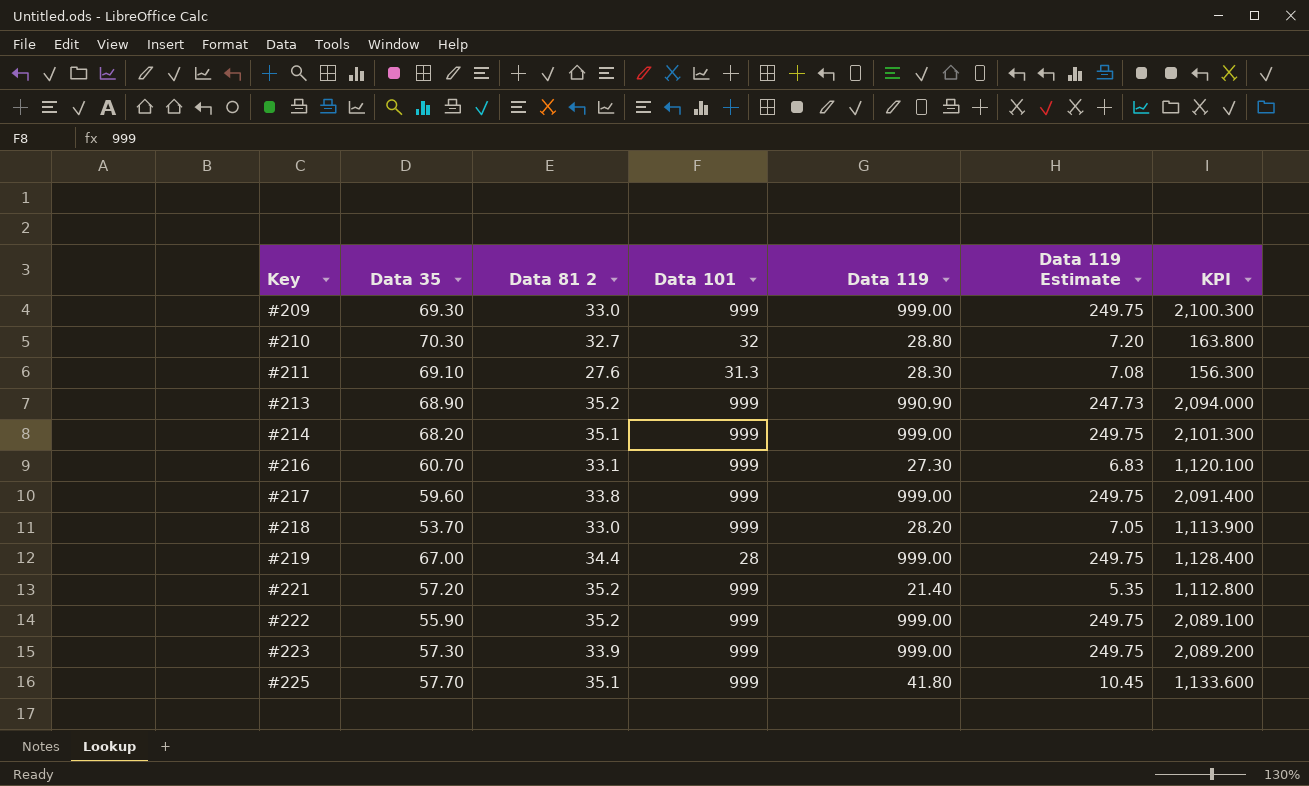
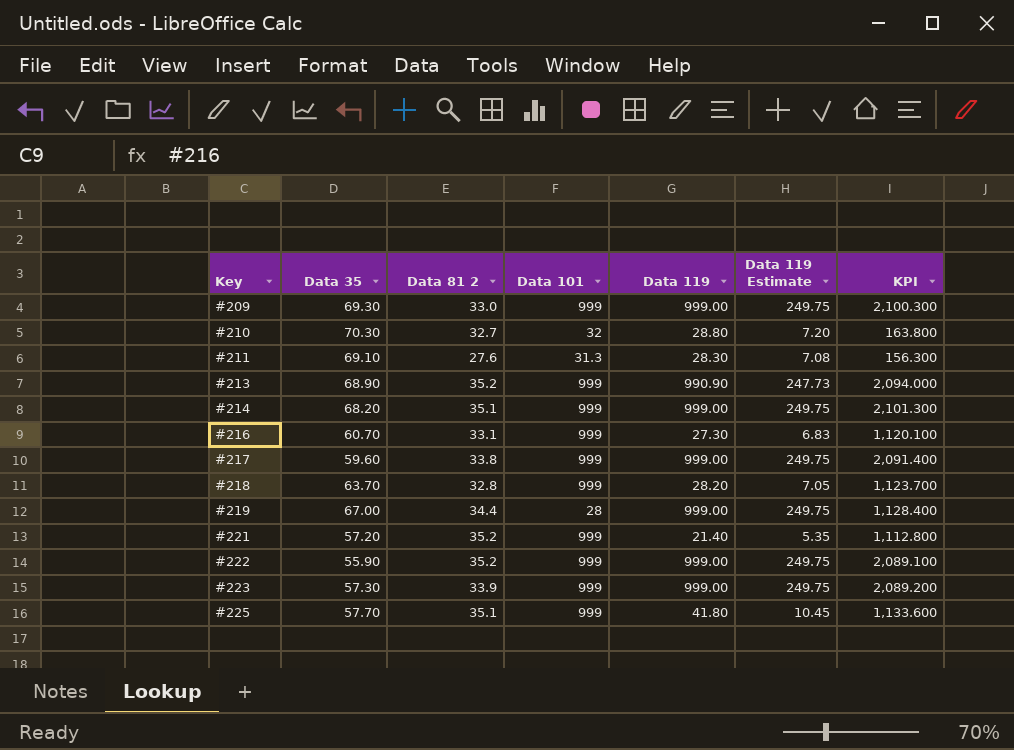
#218 | Data 35: 53.70 -> 63.70
#218 | Data 81 2: 33.0 -> 32.8
#218 | KPI: 1,113.900 -> 1,123.700

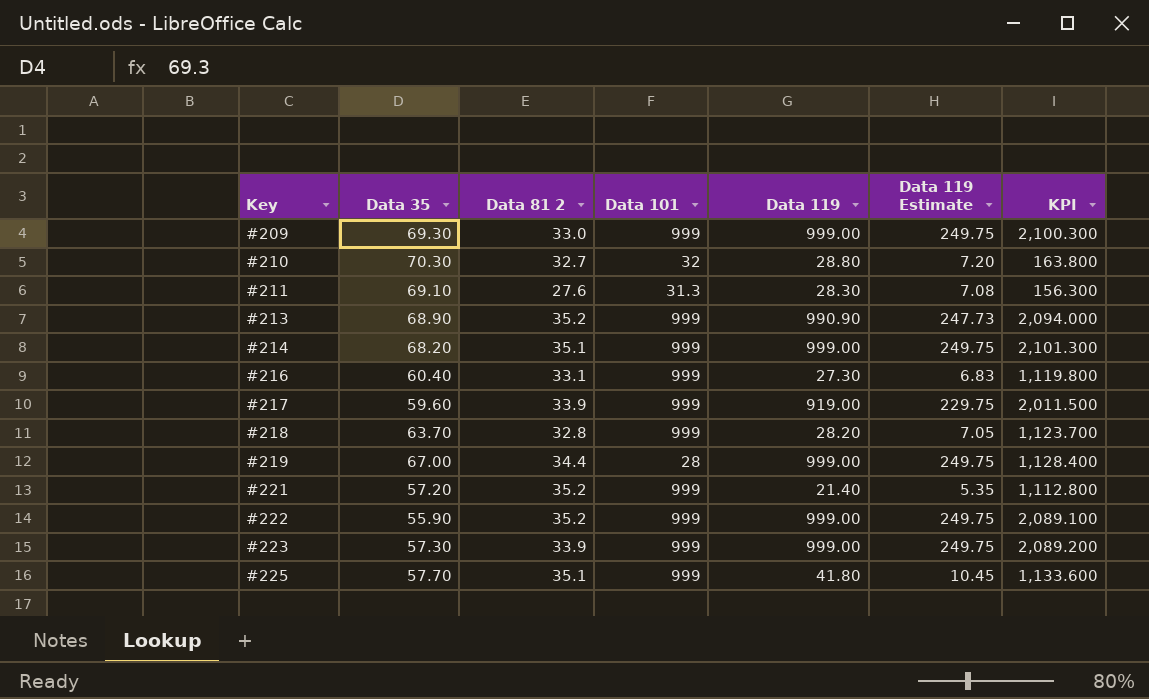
#216 | Data 35: 60.70 -> 60.40
#216 | KPI: 1,120.100 -> 1,119.800
#217 | Data 81 2: 33.8 -> 33.9
#217 | Data 119: 999.00 -> 919.00
#217 | Data 119 Estimate: 249.75 -> 229.75
#217 | KPI: 2,091.400 -> 2,011.500

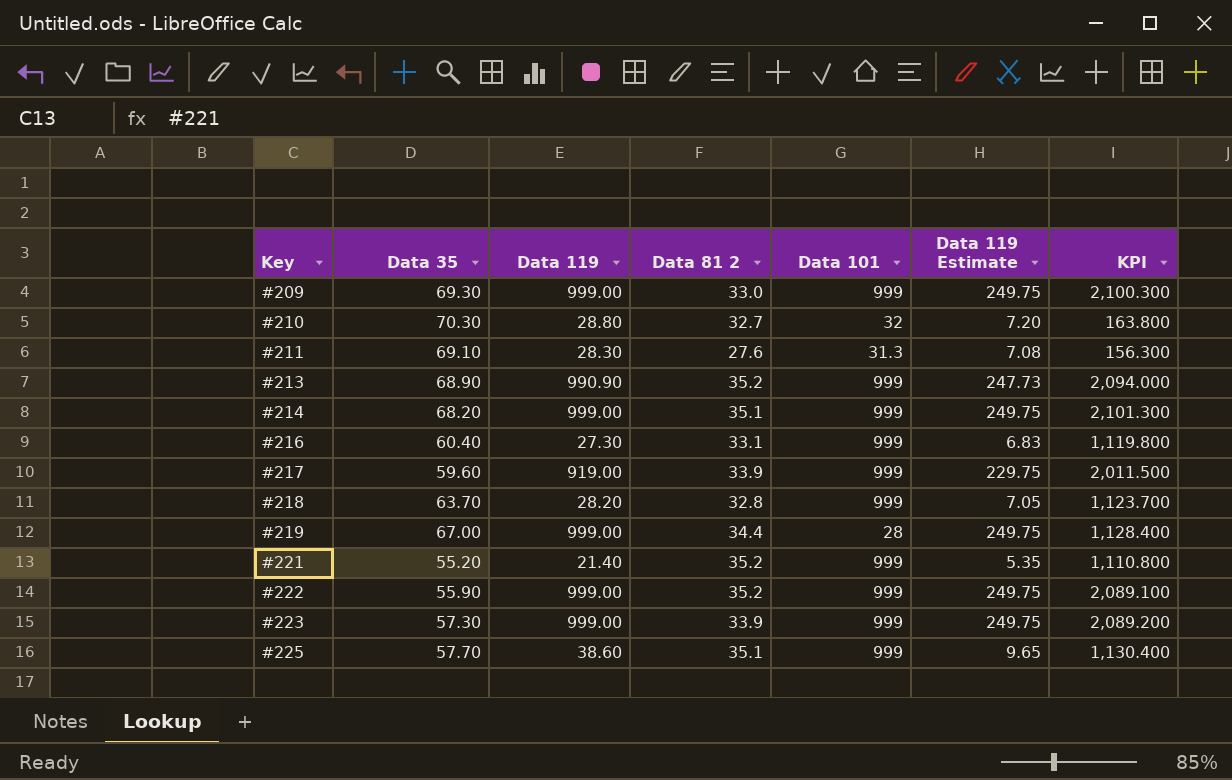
column Data 119 | position: 5 -> 3
#221 | Data 35: 57.20 -> 55.20
#221 | KPI: 1,112.800 -> 1,110.800
#225 | Data 119: 41.80 -> 38.60
#225 | Data 119 Estimate: 10.45 -> 9.65
#225 | KPI: 1,133.600 -> 1,130.400

